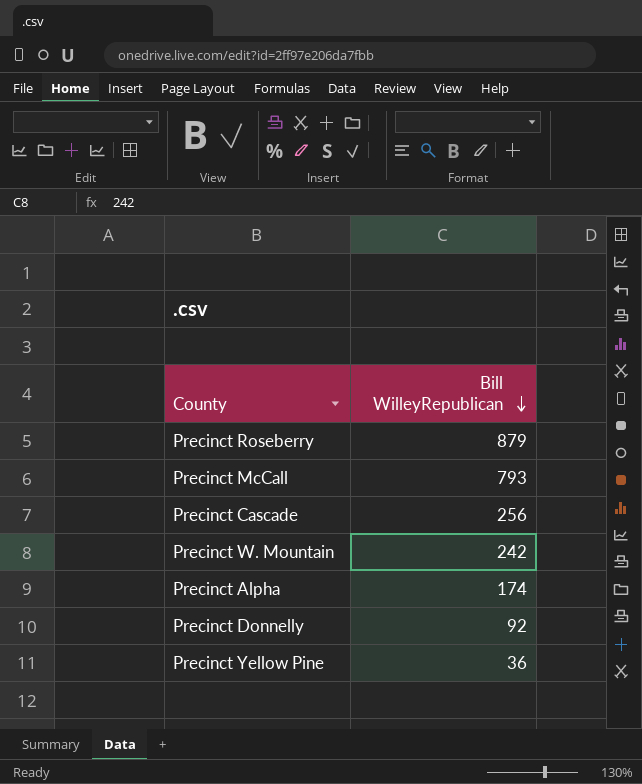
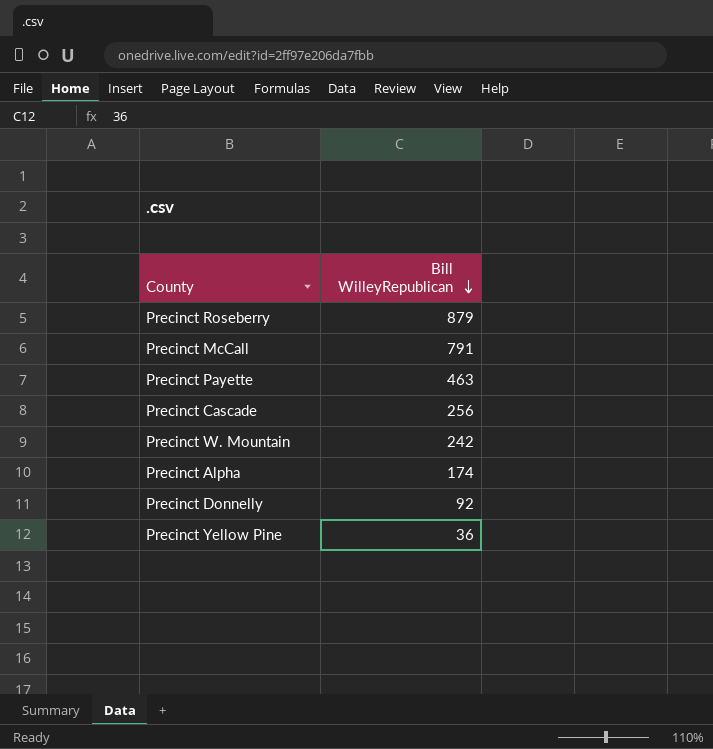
Precinct McCall | Bill WilleyRepublican: 793 -> 791
row Precinct Payette: none -> 463

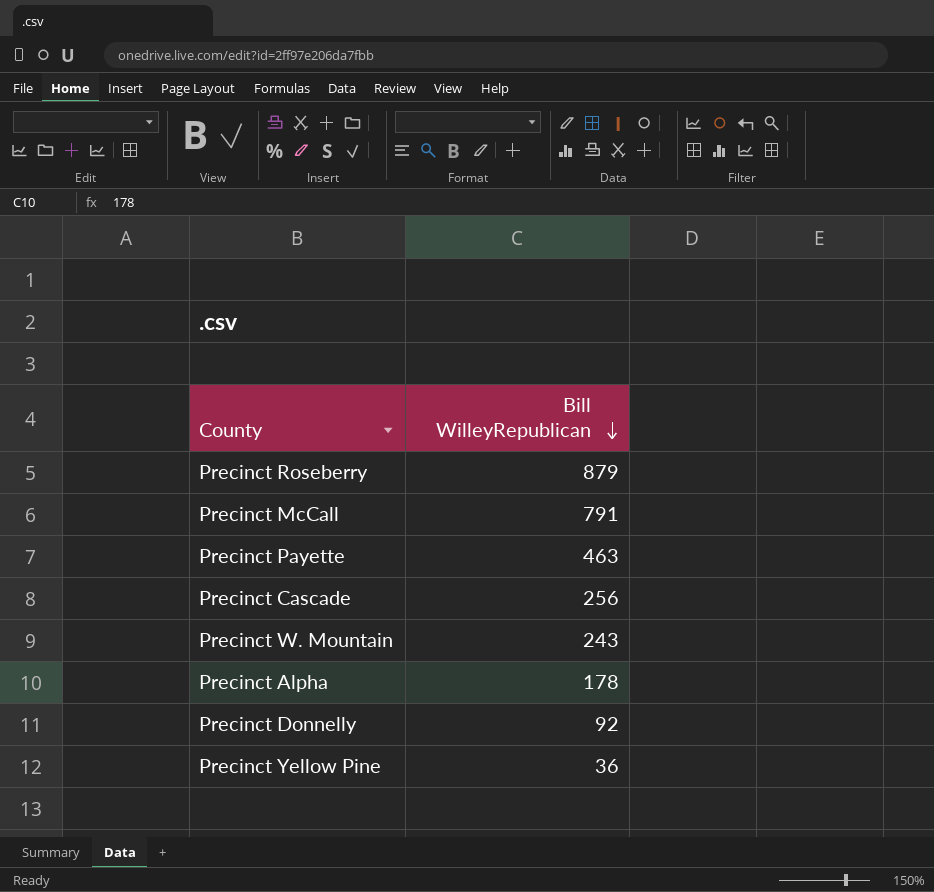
Precinct W. Mountain | Bill WilleyRepublican: 242 -> 243
Precinct Alpha | Bill WilleyRepublican: 174 -> 178

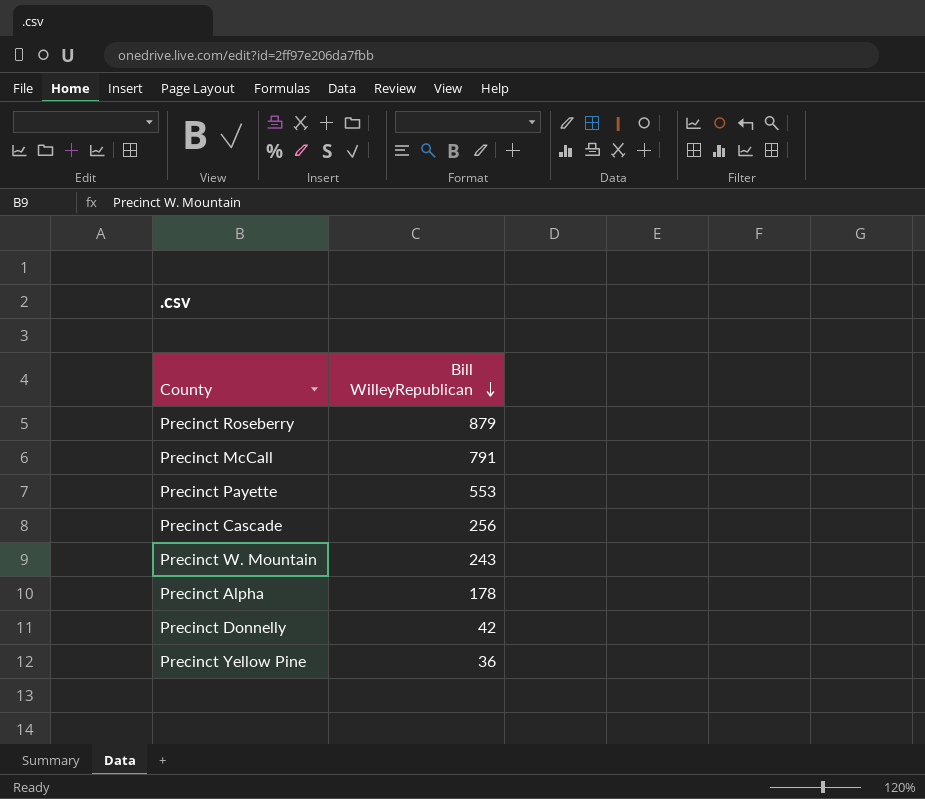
Precinct Payette | Bill WilleyRepublican: 463 -> 553
Precinct Donnelly | Bill WilleyRepublican: 92 -> 42

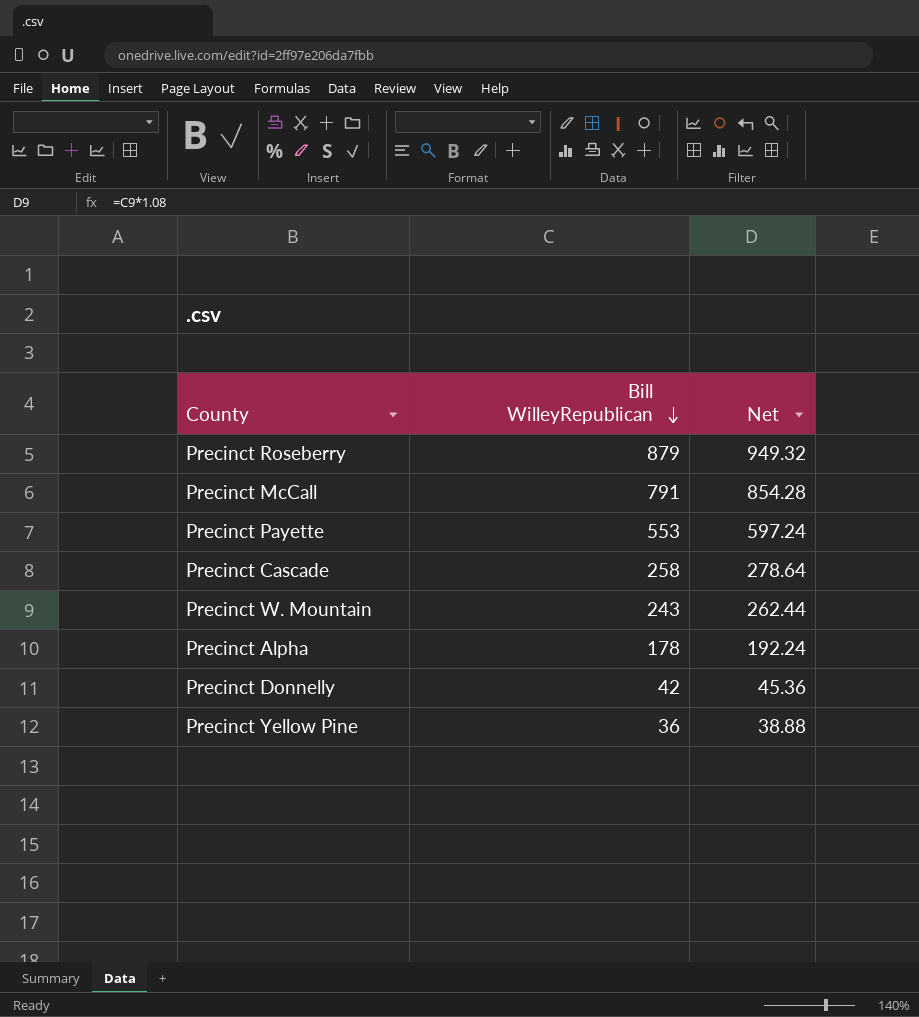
column Net | formula: none -> [Bill WilleyRepublican] * 1.08
Precinct Cascade | Bill WilleyRepublican: 256 -> 258

